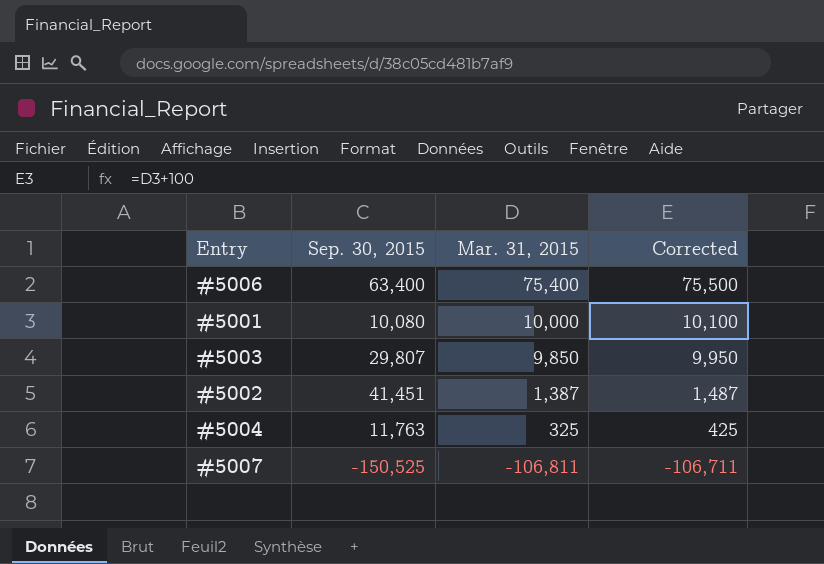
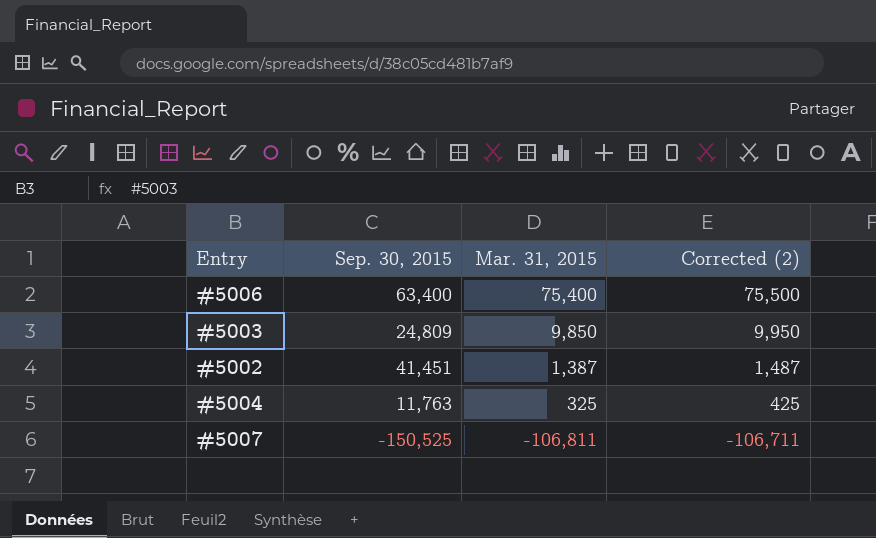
column name: Corrected -> Corrected (2)
row #5001: 10,080 | 10,000 | 10,100 -> none
#5003 | Sep. 30, 2015: 29,807 -> 24,809

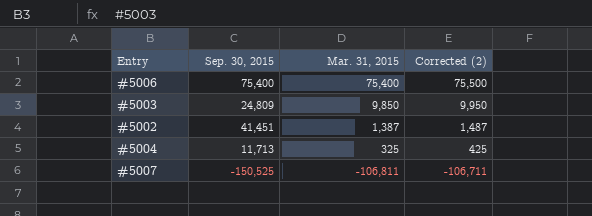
#5006 | Sep. 30, 2015: 63,400 -> 75,400
#5004 | Sep. 30, 2015: 11,763 -> 11,713

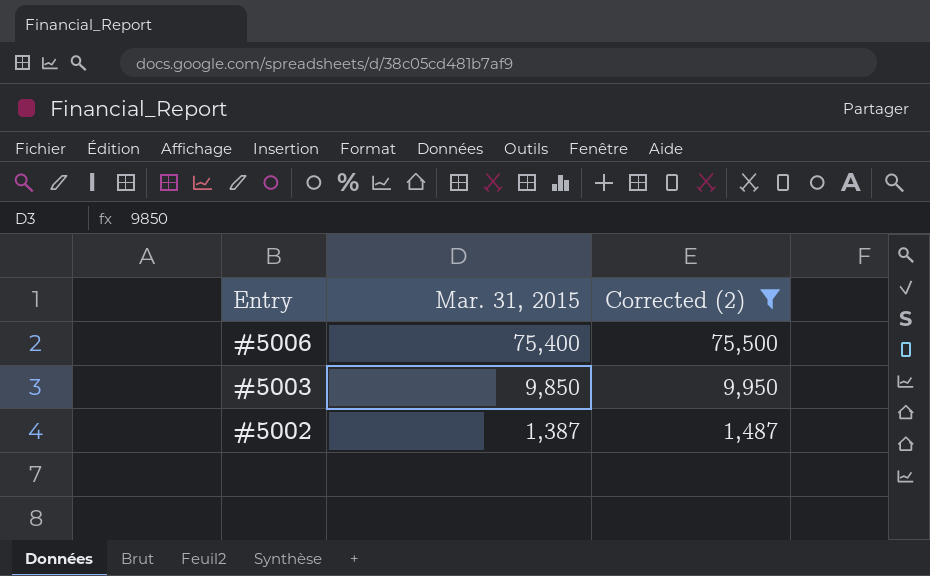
filter: none -> Corrected (2) >= 1,487
column Sep. 30, 2015 | position: 2 -> none

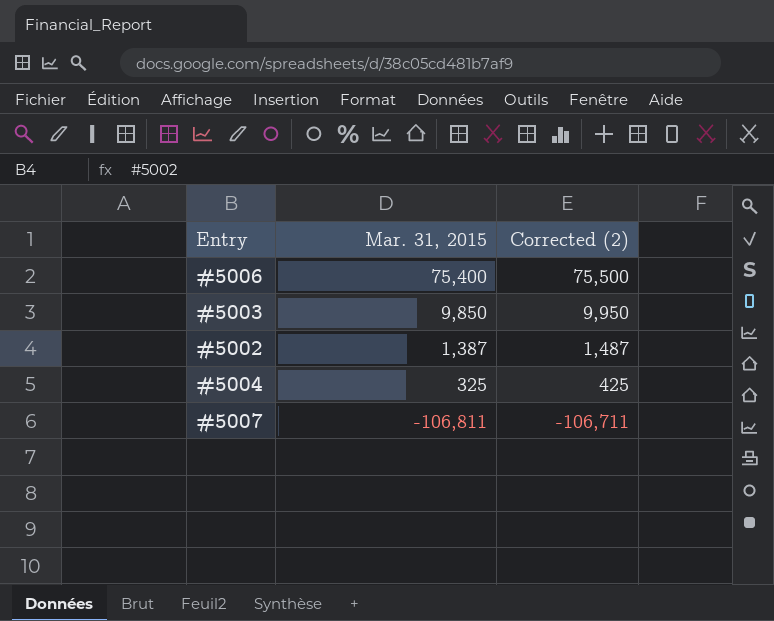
filter: Corrected (2) >= 1,487 -> none

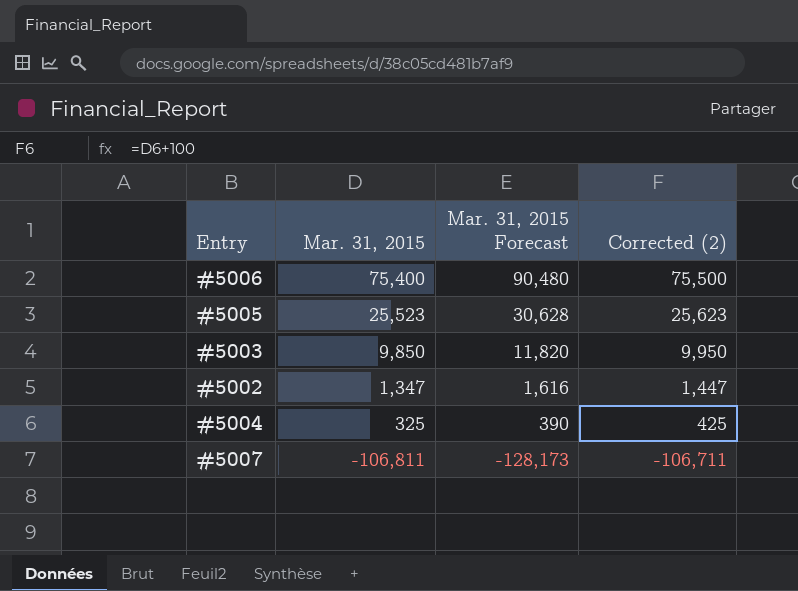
column Mar. 31, 2015 Forecast | formula: none -> [Mar. 31, 2015] * 1.2
row #5005: none -> 25,523 | 30,628 | 25,623
#5002 | Mar. 31, 2015: 1,387 -> 1,347
#5002 | Corrected (2): 1,487 -> 1,447

